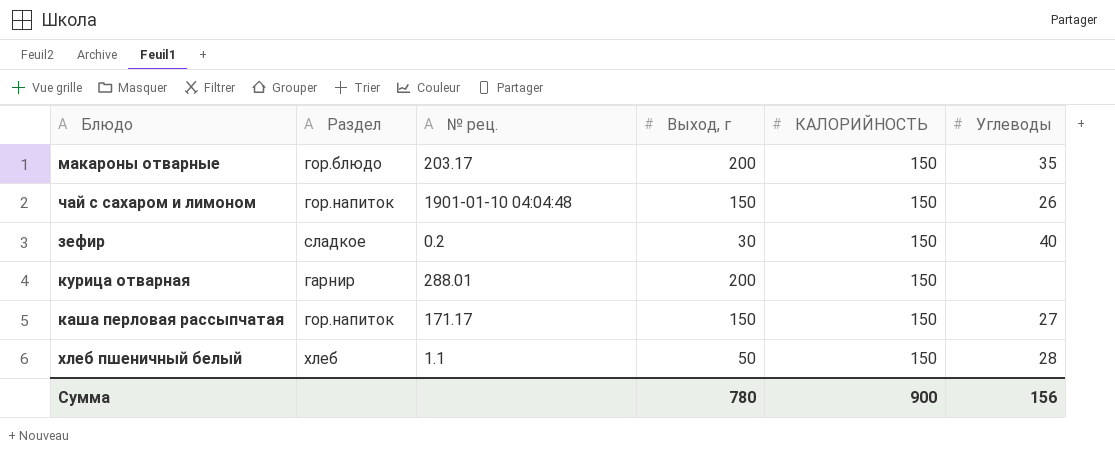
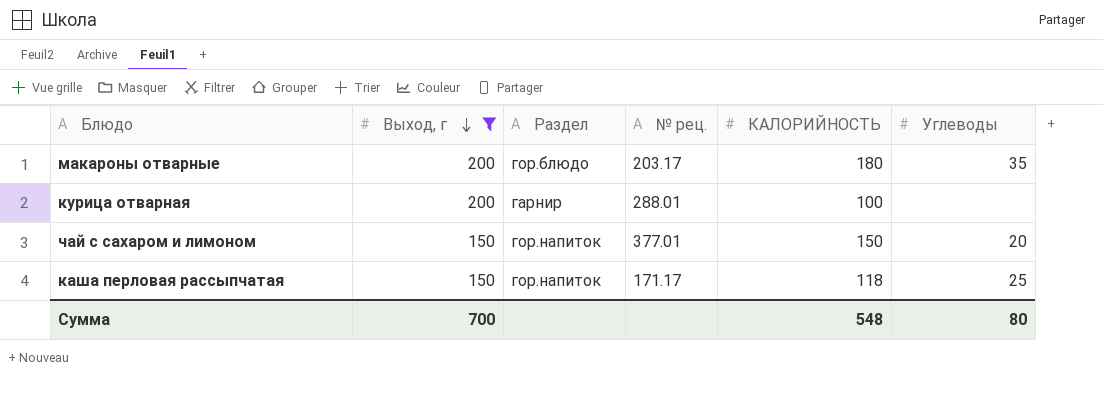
filter: none -> Выход, г >= 150
row order: none -> Выход, г descending
column Выход, г | position: 4 -> 2
макароны отварные | КАЛОРИЙНОСТЬ: 150 -> 180
курица отварная | КАЛОРИЙНОСТЬ: 150 -> 100
чай с сахаром и лимоном | № рец.: 1901-01-10 04:04:48 -> 377.01
чай с сахаром и лимоном | Углеводы: 26 -> 20
каша перловая рассыпчатая | КАЛОРИЙНОСТЬ: 150 -> 118
каша перловая рассыпчатая | Углеводы: 27 -> 25
Сумма | Выход, г: 780 -> 700
Сумма | КАЛОРИЙНОСТЬ: 900 -> 548
Сумма | Углеводы: 156 -> 80

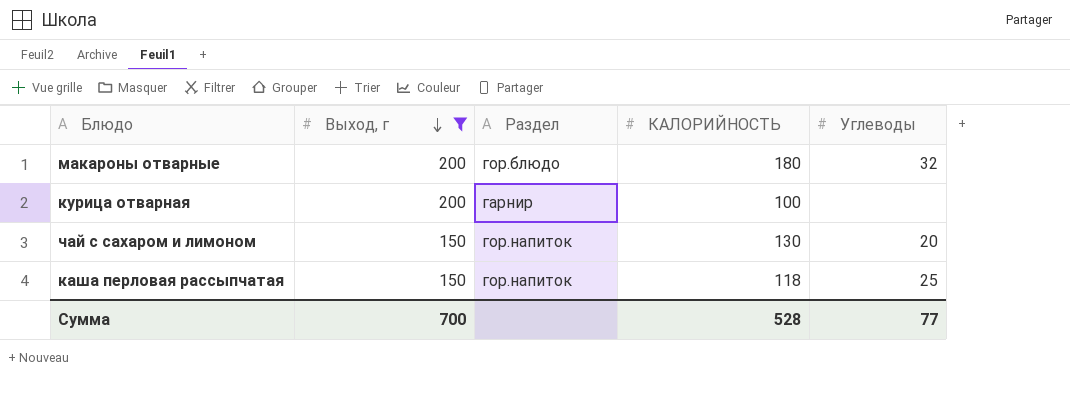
column № рец. | position: 4 -> none
макароны отварные | Углеводы: 35 -> 32
чай с сахаром и лимоном | КАЛОРИЙНОСТЬ: 150 -> 130
Сумма | КАЛОРИЙНОСТЬ: 548 -> 528
Сумма | Углеводы: 80 -> 77

